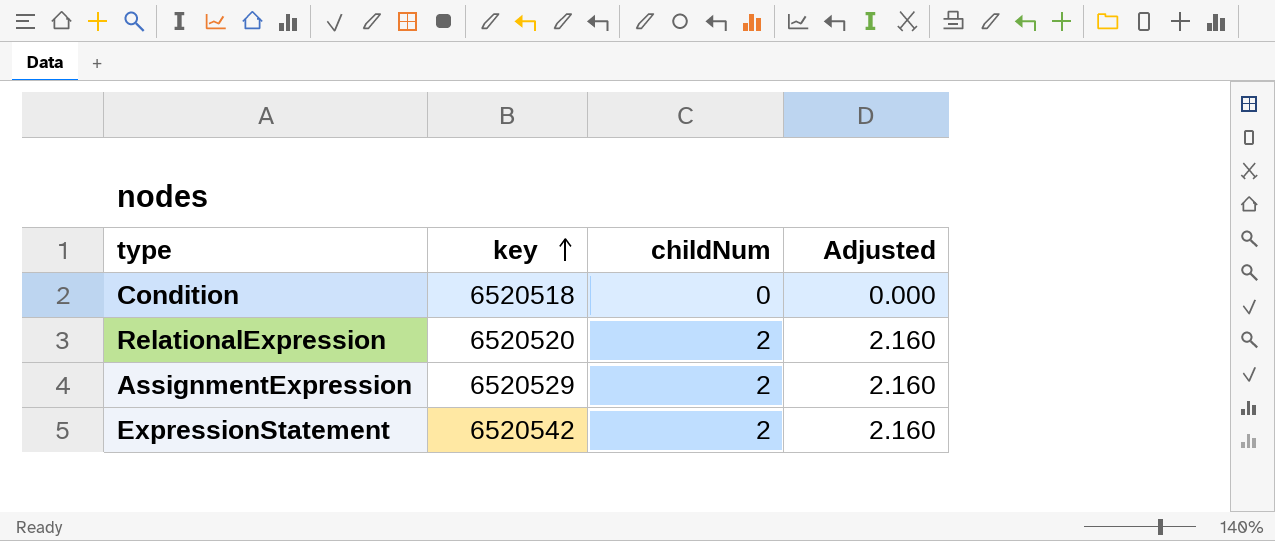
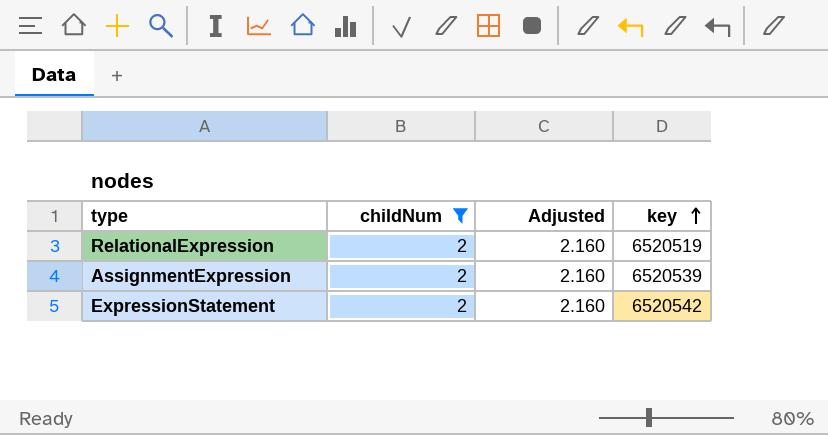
filter: none -> childNum = 2
column key | position: 2 -> 4
RelationalExpression | key: 6520520 -> 6520519
AssignmentExpression | key: 6520529 -> 6520539

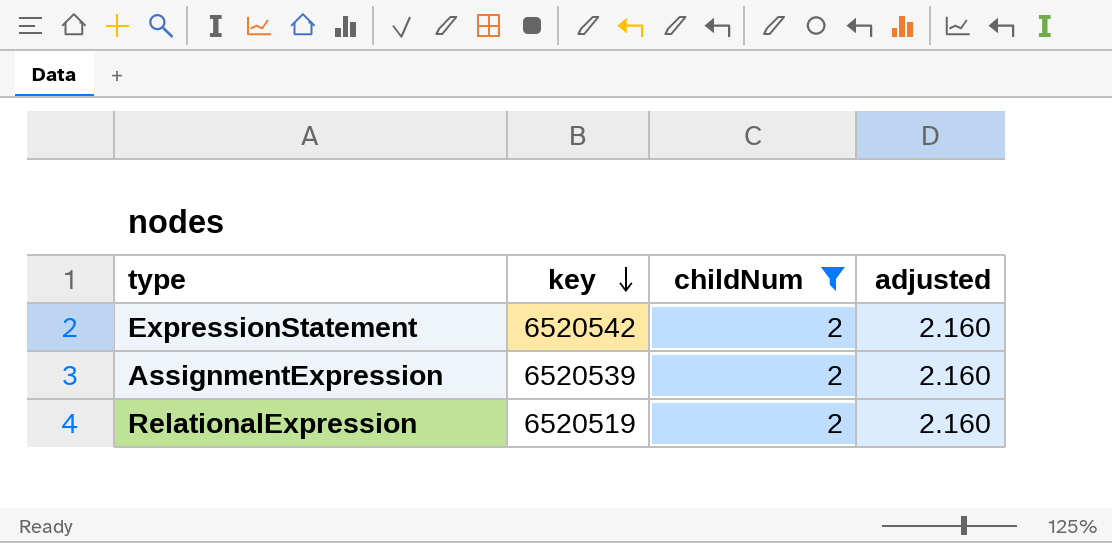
row order: key ascending -> key descending
column key | position: 4 -> 2
column name: Adjusted -> adjusted

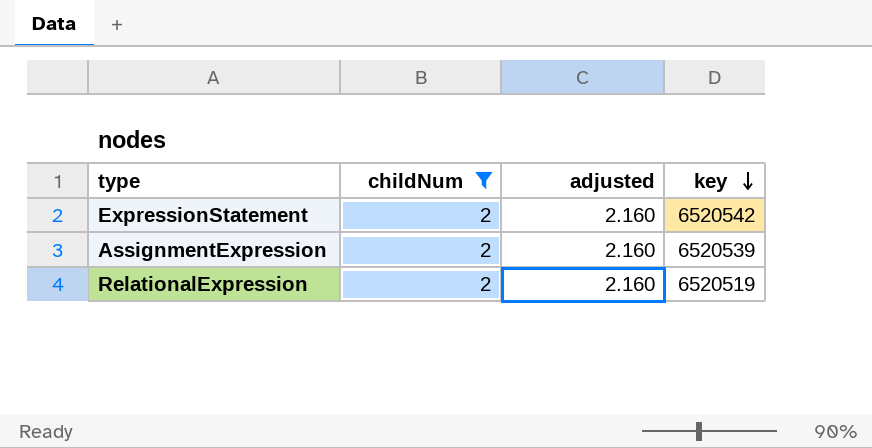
column key | position: 2 -> 4

